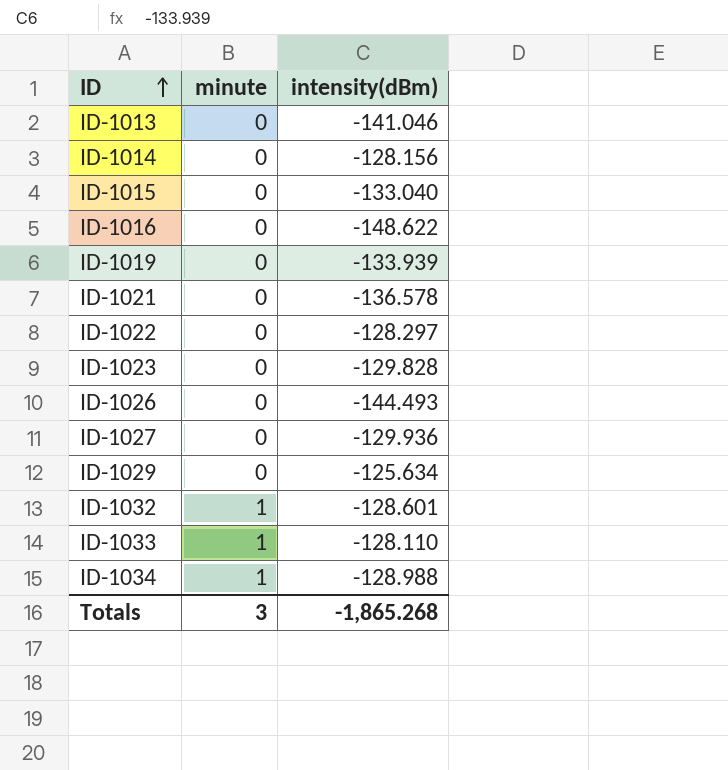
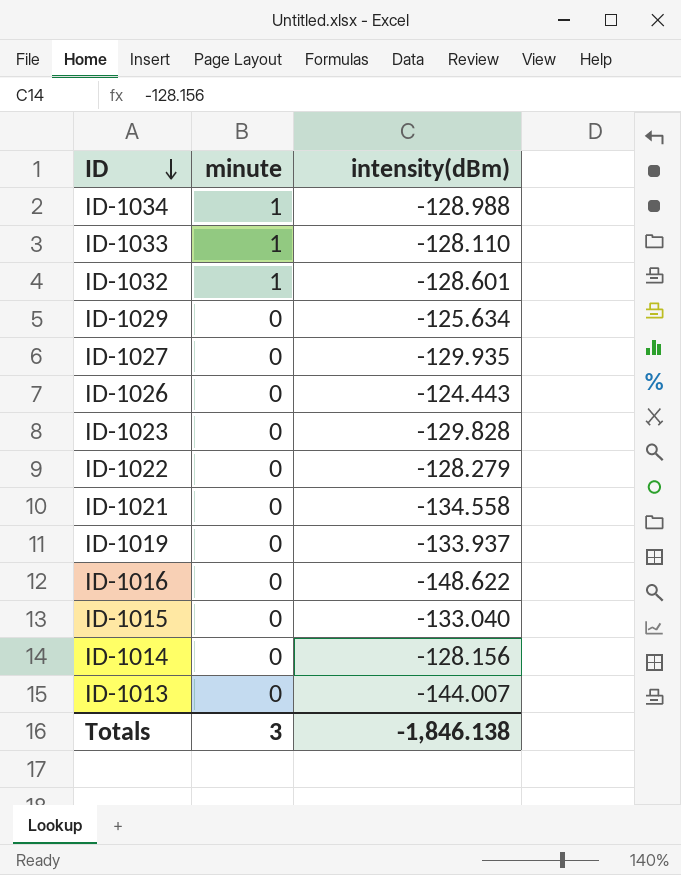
row order: ID ascending -> ID descending
ID-1027 | intensity(dBm): -129.936 -> -129.935
ID-1026 | intensity(dBm): -144.493 -> -124.443
ID-1022 | intensity(dBm): -128.297 -> -128.279
ID-1021 | intensity(dBm): -136.578 -> -134.558
ID-1019 | intensity(dBm): -133.939 -> -133.937
ID-1013 | intensity(dBm): -141.046 -> -144.007
Totals | intensity(dBm): -1,865.268 -> -1,846.138

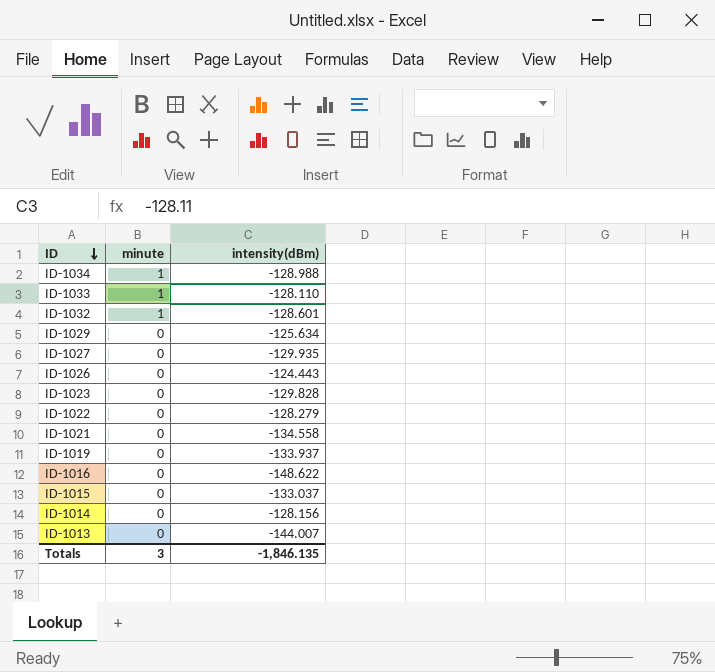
ID-1015 | intensity(dBm): -133.040 -> -133.037
Totals | intensity(dBm): -1,846.138 -> -1,846.135

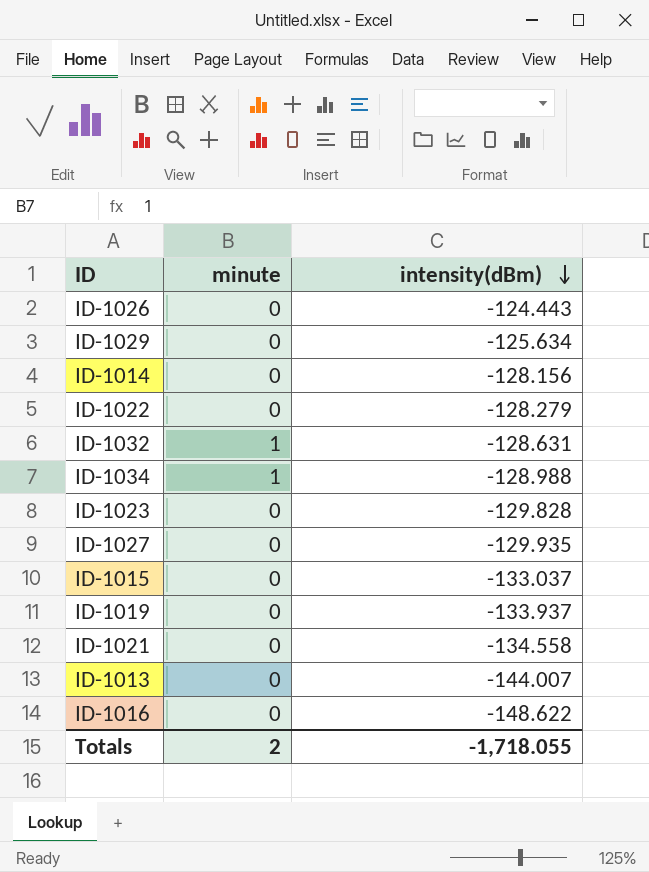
row order: ID descending -> intensity(dBm) descending
row ID-1033: 1 | -128.110 -> none
ID-1032 | intensity(dBm): -128.601 -> -128.631
Totals | minute: 3 -> 2
Totals | intensity(dBm): -1,846.135 -> -1,718.055

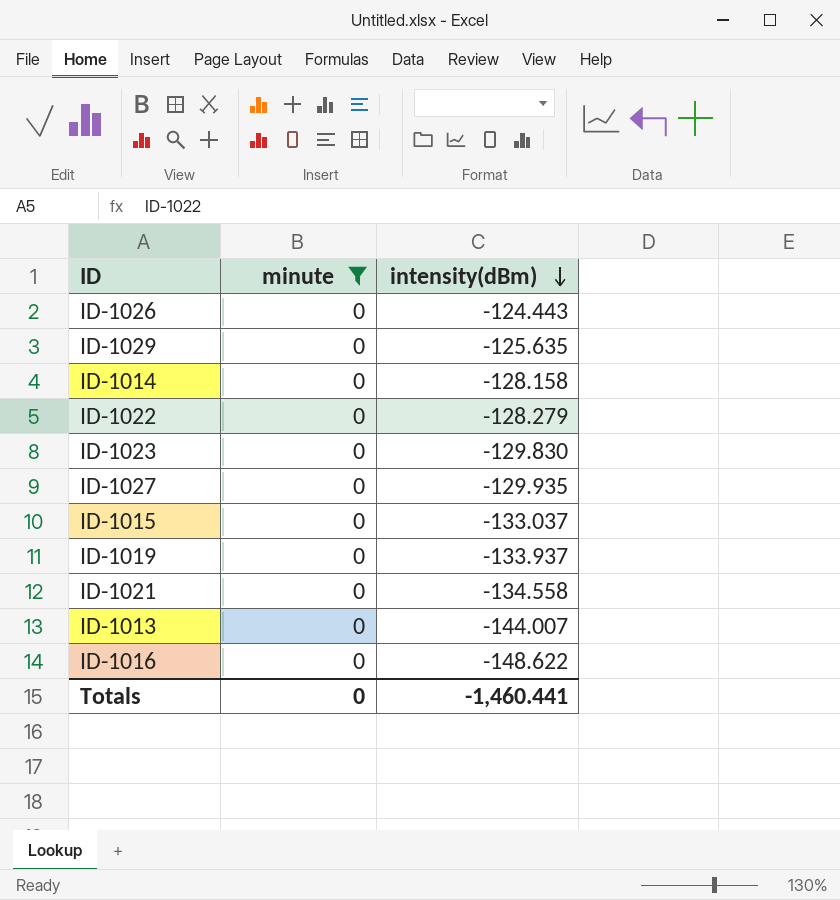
filter: none -> minute = 0
ID-1029 | intensity(dBm): -125.634 -> -125.635
ID-1014 | intensity(dBm): -128.156 -> -128.158
ID-1023 | intensity(dBm): -129.828 -> -129.830
Totals | minute: 2 -> 0
Totals | intensity(dBm): -1,718.055 -> -1,460.441

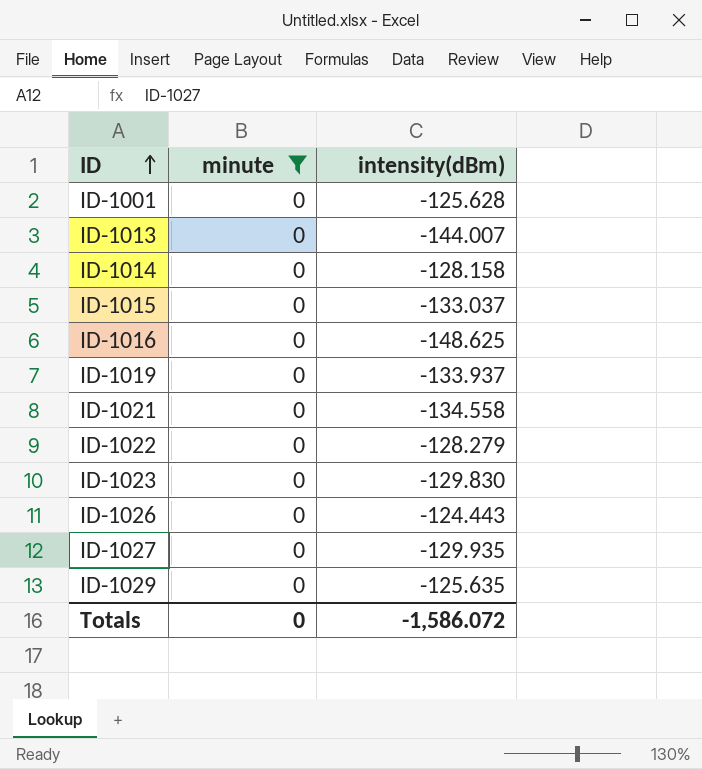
row order: intensity(dBm) descending -> ID ascending
row ID-1001: none -> 0 | -125.628
ID-1016 | intensity(dBm): -148.622 -> -148.625
Totals | intensity(dBm): -1,460.441 -> -1,586.072

